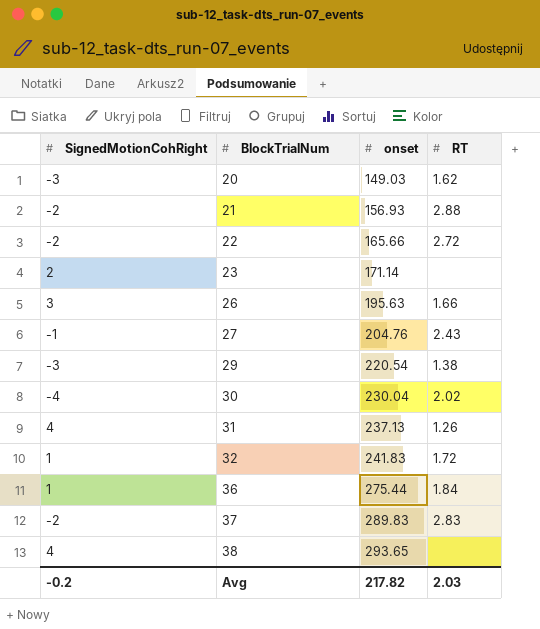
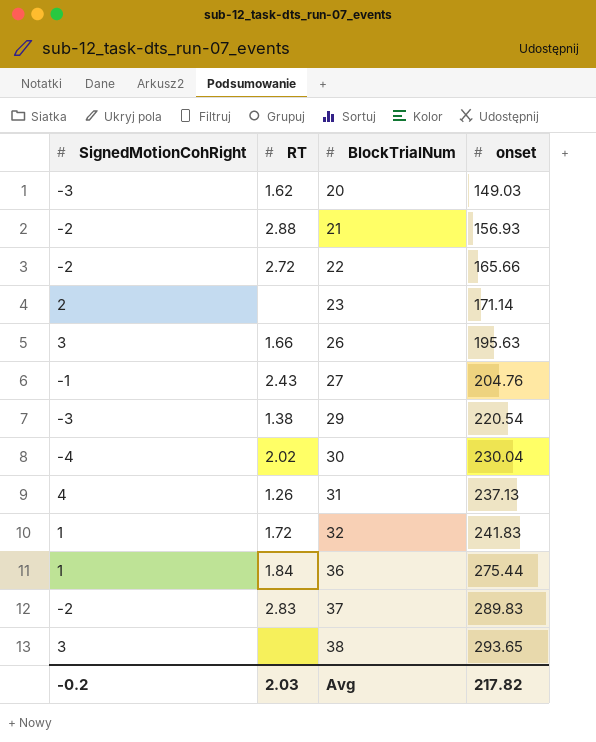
column RT | position: 4 -> 2
38 | SignedMotionCohRight: 4 -> 3

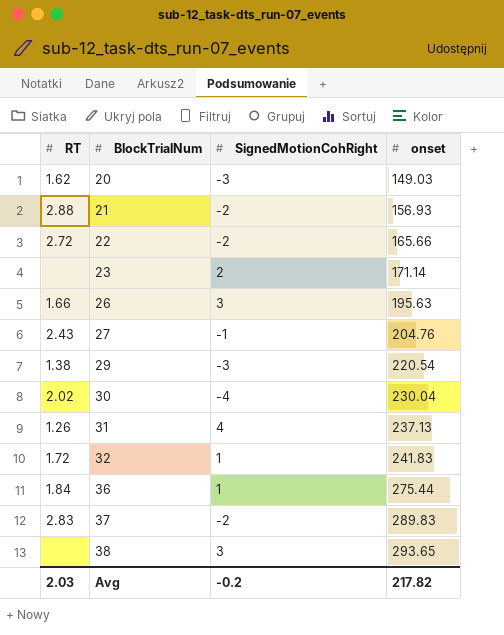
column SignedMotionCohRight | position: 1 -> 3

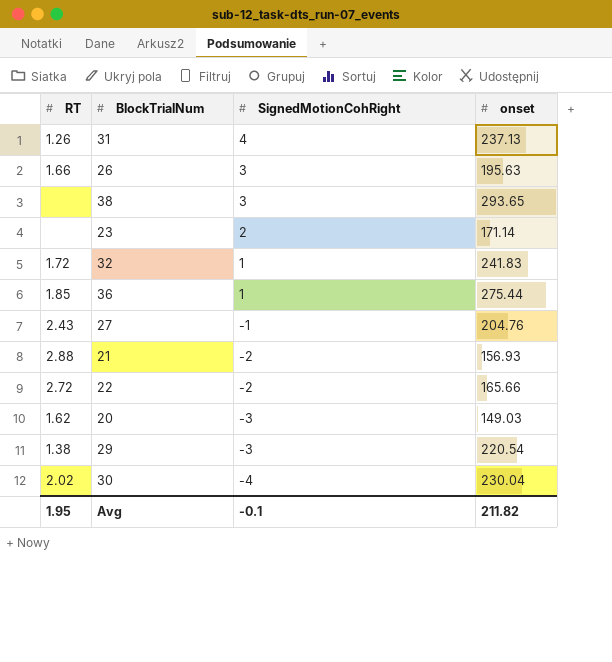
row order: BlockTrialNum ascending -> SignedMotionCohRight descending
row 37: 2.83 | -2 | 289.83 -> none
36 | RT: 1.84 -> 1.85
Avg | RT: 2.03 -> 1.95
Avg | SignedMotionCohRight: -0.2 -> -0.1
Avg | onset: 217.82 -> 211.82

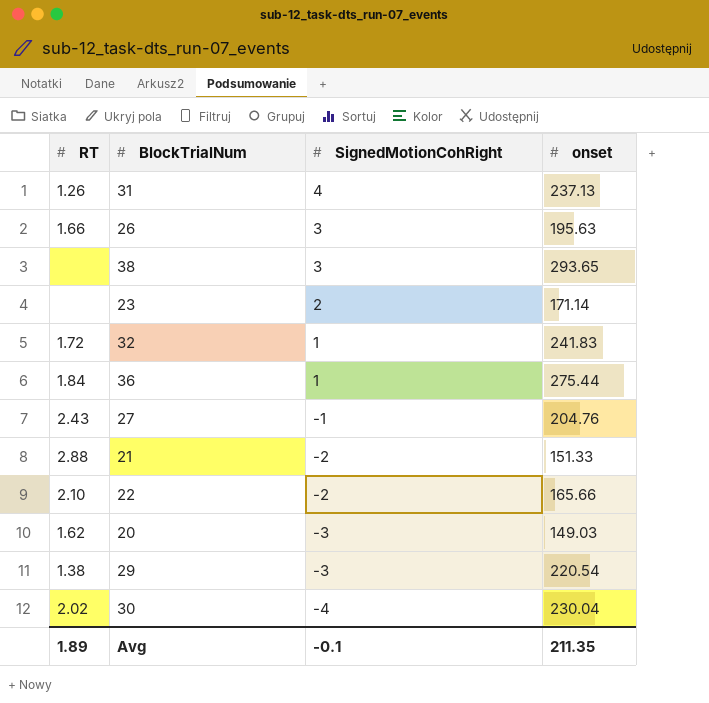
36 | RT: 1.85 -> 1.84
21 | onset: 156.93 -> 151.33
22 | RT: 2.72 -> 2.10
Avg | RT: 1.95 -> 1.89
Avg | onset: 211.82 -> 211.35

